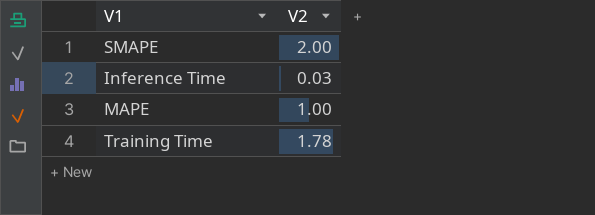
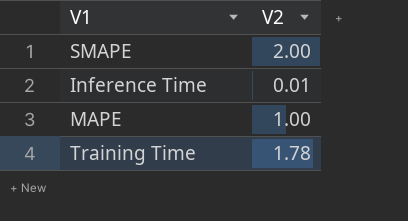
Inference Time | V2: 0.03 -> 0.01

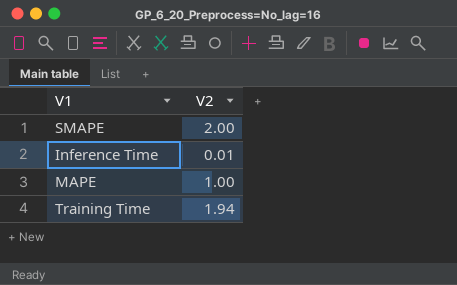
Training Time | V2: 1.78 -> 1.94

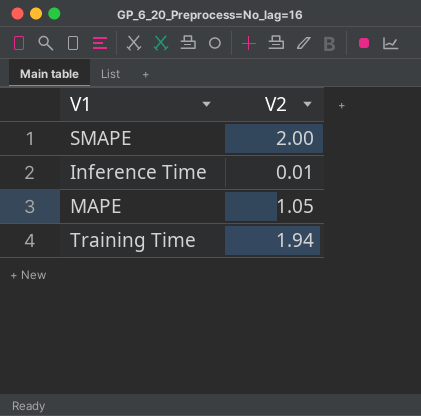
MAPE | V2: 1.00 -> 1.05

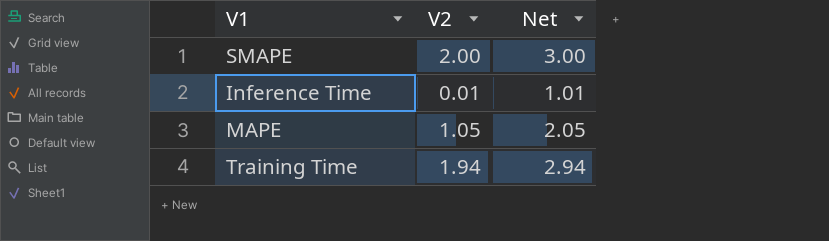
column Net | formula: none -> [V2] + 1

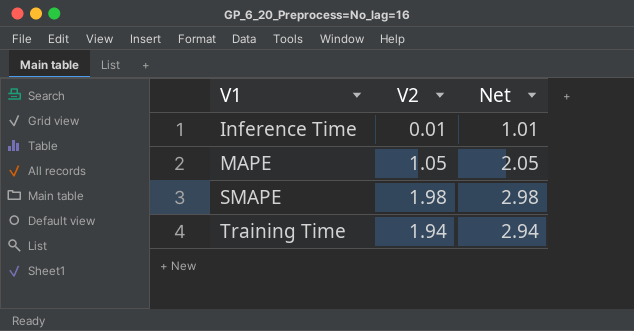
row order: none -> V1 ascending
SMAPE | V2: 2.00 -> 1.98
SMAPE | Net: 3.00 -> 2.98

